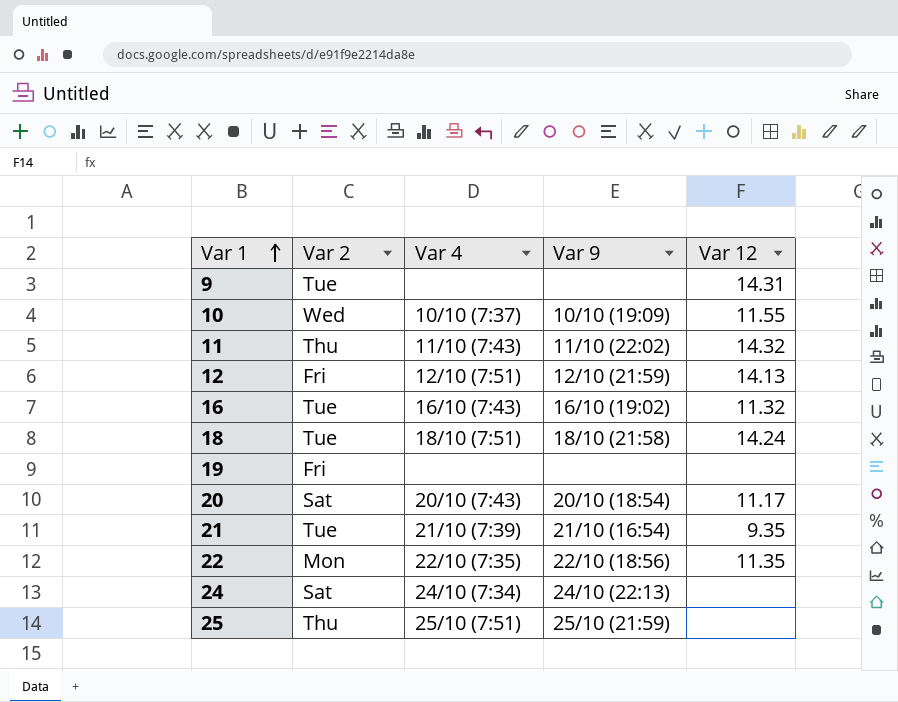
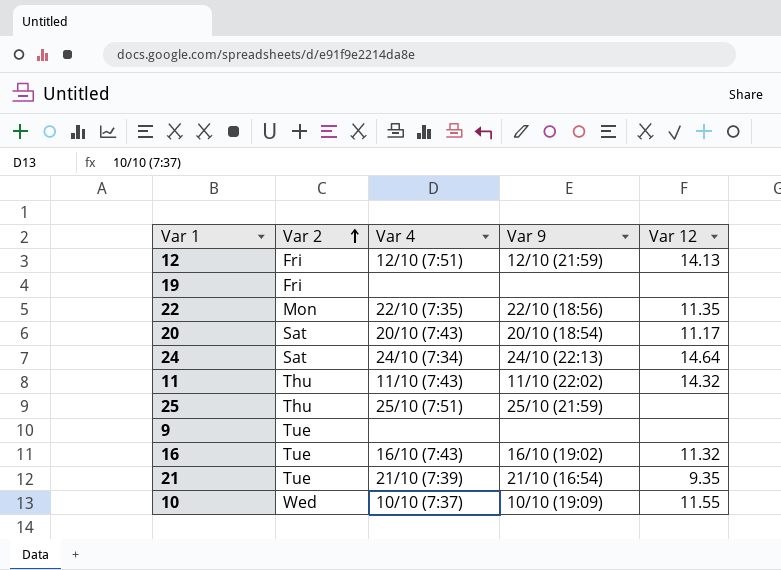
row order: Var 1 ascending -> Var 2 ascending
row 18: Tue | 18/10 (7:51) | 18/10 (21:58) | 14.24 -> none
24 | Var 12: none -> 14.64
9 | Var 12: 14.31 -> none

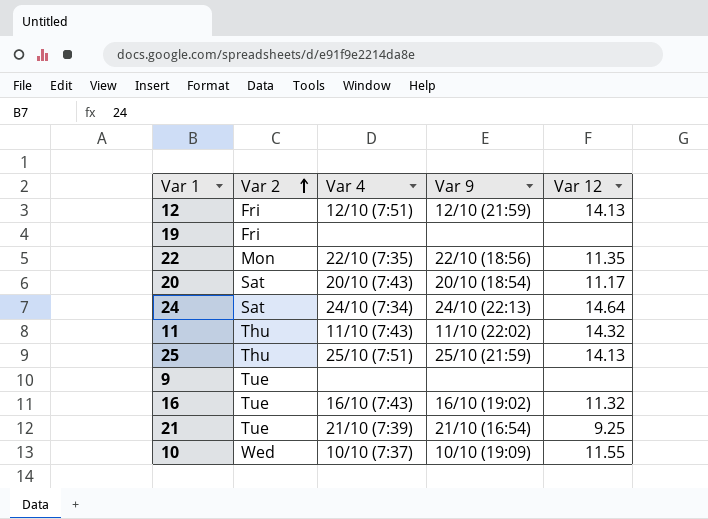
25 | Var 12: none -> 14.13
21 | Var 12: 9.35 -> 9.25

